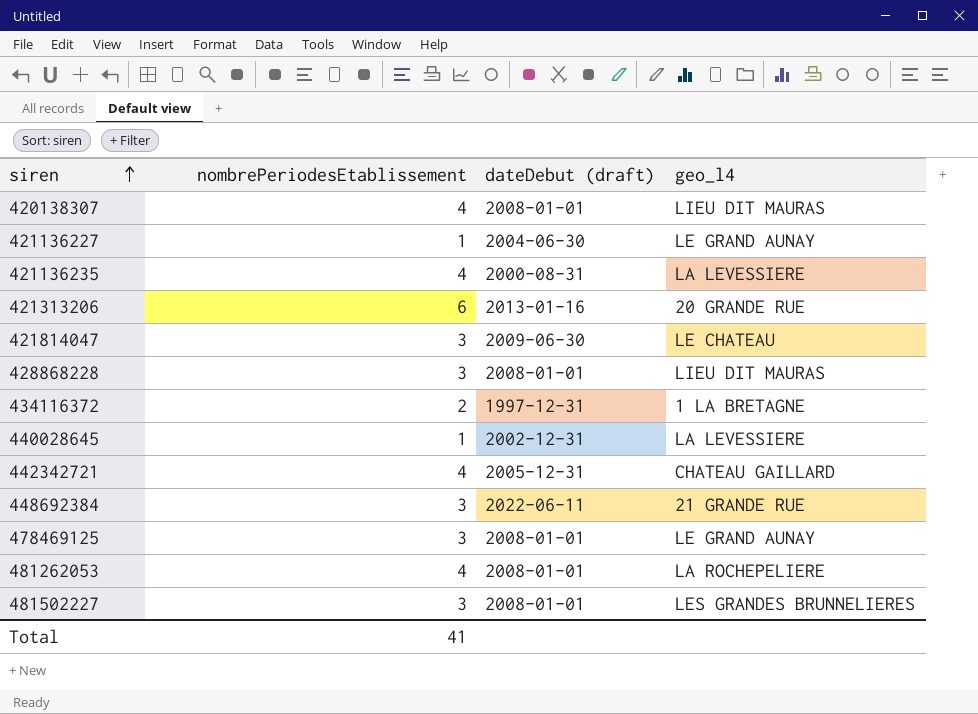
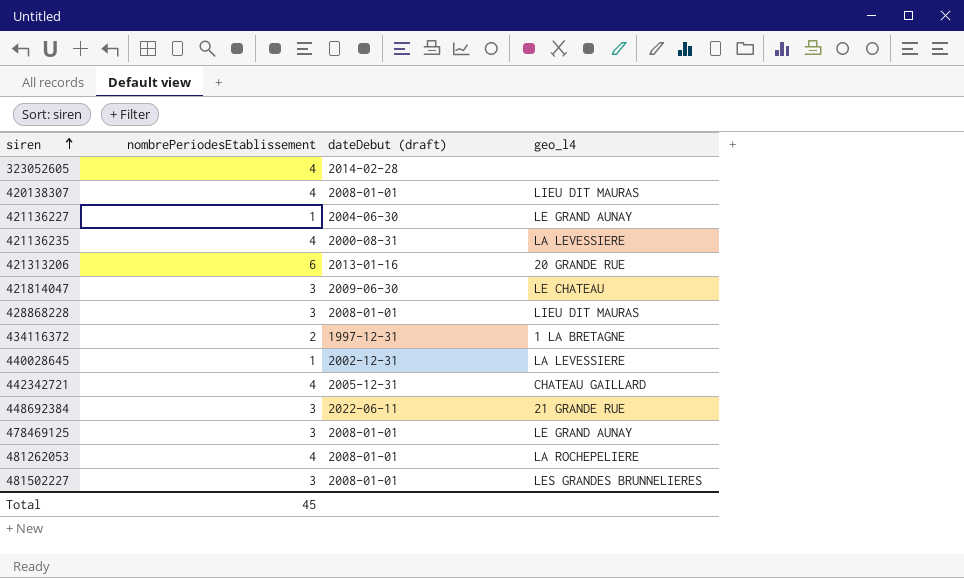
row 323052605: none -> 4 | 2014-02-28 | none
Total | nombrePeriodesEtablissement: 41 -> 45

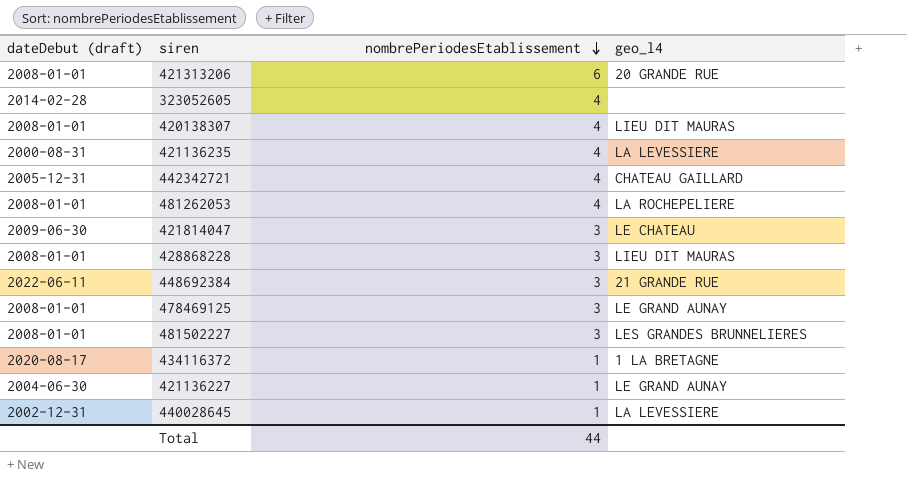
row order: siren ascending -> nombrePeriodesEtablissement descending
column dateDebut (draft) | position: 3 -> 1
421313206 | dateDebut (draft): 2013-01-16 -> 2008-01-01
434116372 | dateDebut (draft): 1997-12-31 -> 2020-08-17
434116372 | nombrePeriodesEtablissement: 2 -> 1
Total | nombrePeriodesEtablissement: 45 -> 44

